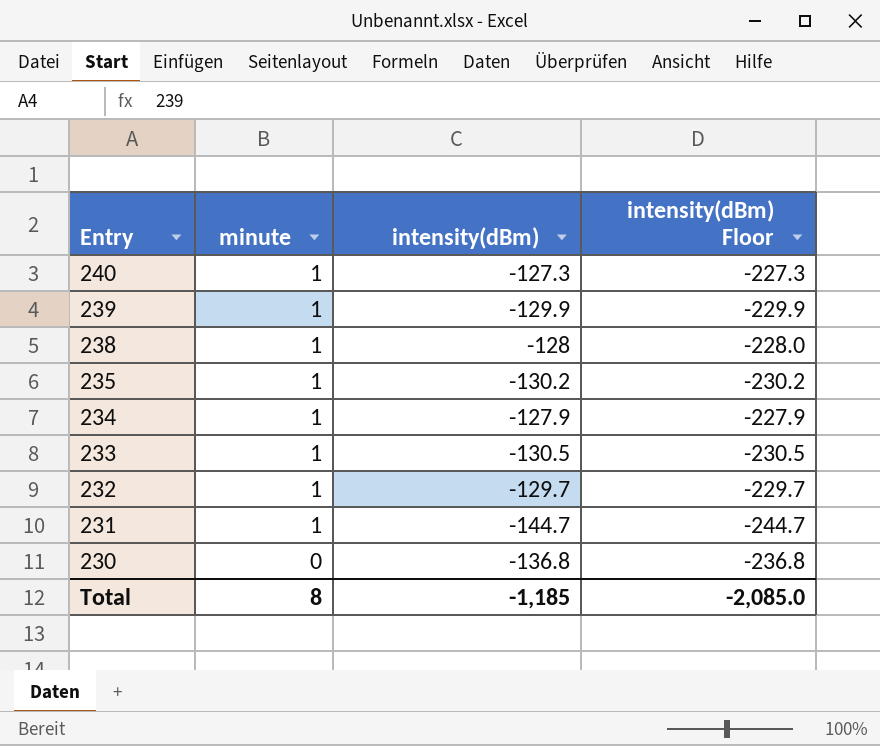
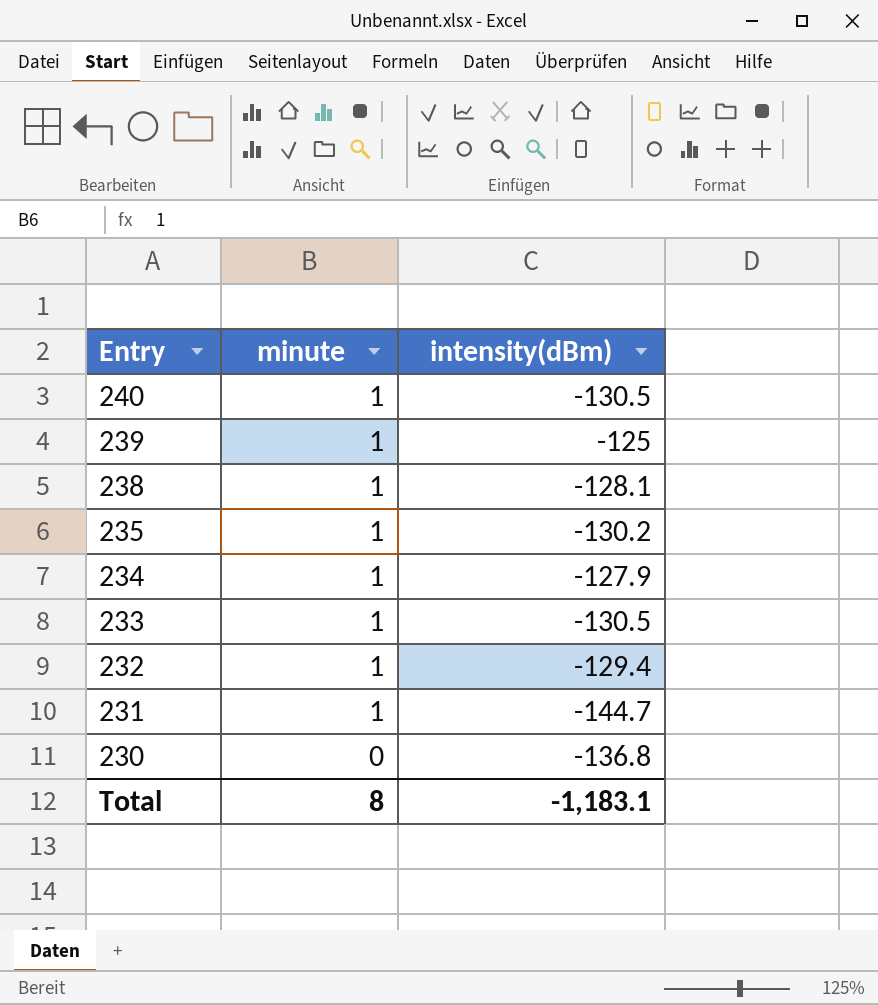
column intensity(dBm) Floor | formula: [intensity(dBm)] - 100 -> none
240 | intensity(dBm): -127.3 -> -130.5
239 | intensity(dBm): -129.9 -> -125
238 | intensity(dBm): -128 -> -128.1
232 | intensity(dBm): -129.7 -> -129.4
Total | intensity(dBm): -1,185 -> -1,183.1

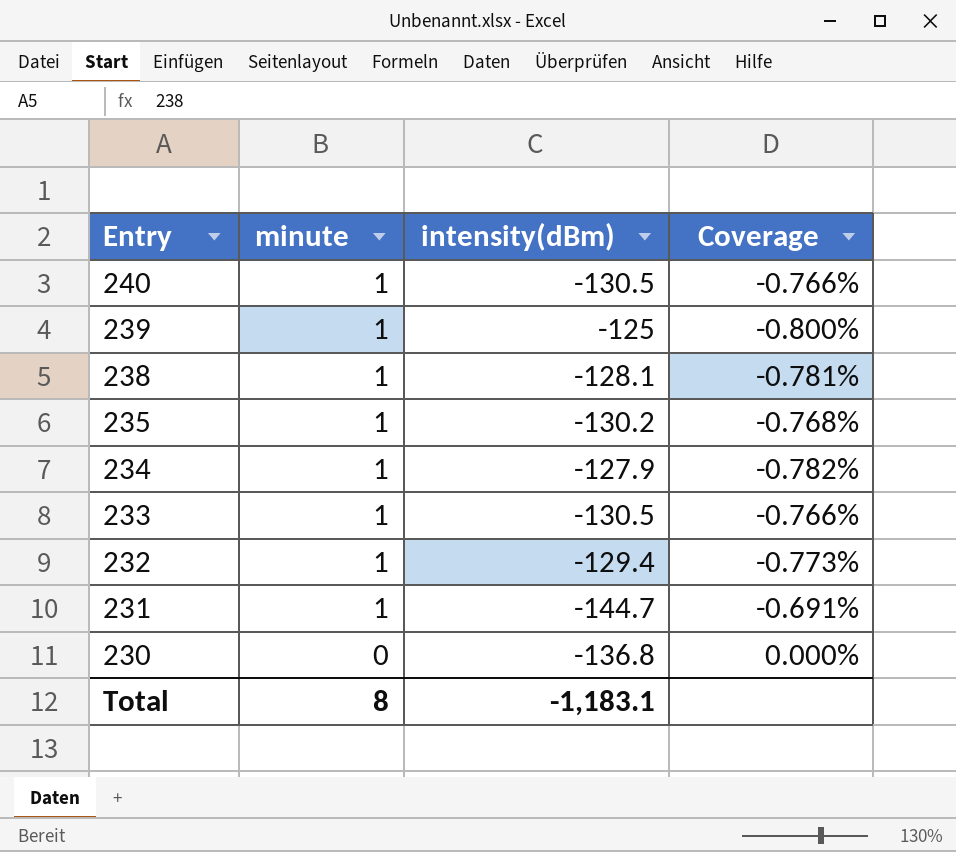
column Coverage | formula: none -> [minute] / [intensity(dBm)]

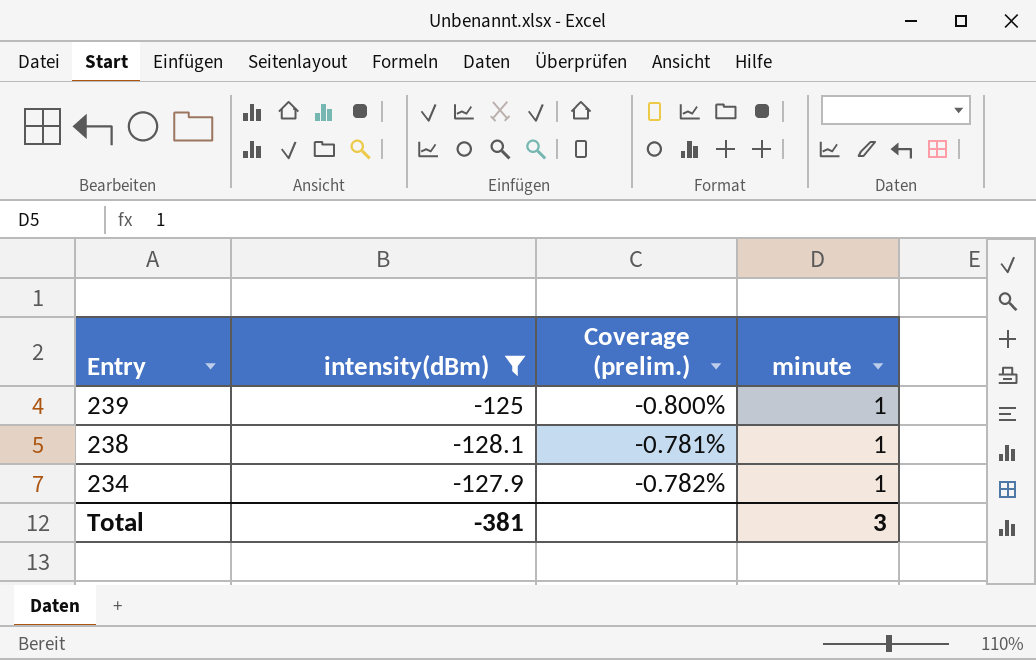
filter: none -> intensity(dBm) >= -128.1
column name: Coverage -> Coverage (prelim.)
column minute | position: 2 -> 4
Total | intensity(dBm): -1,183.1 -> -381
Total | minute: 8 -> 3

